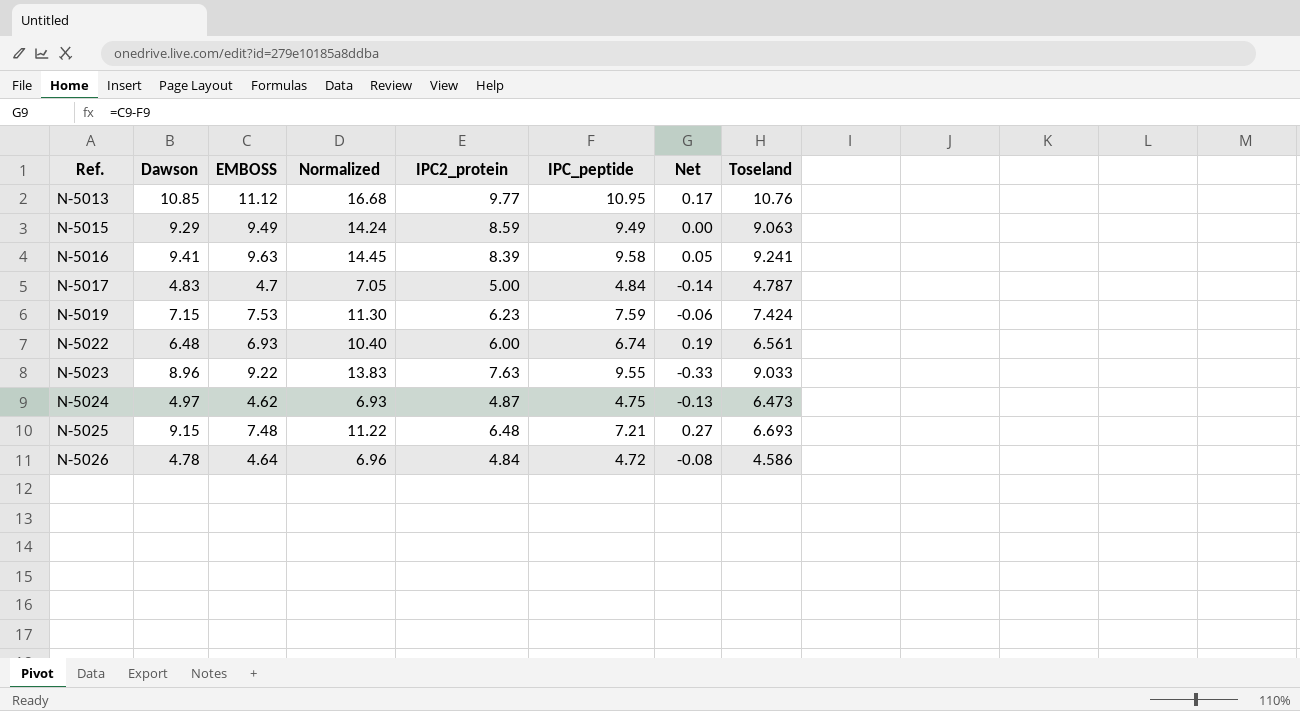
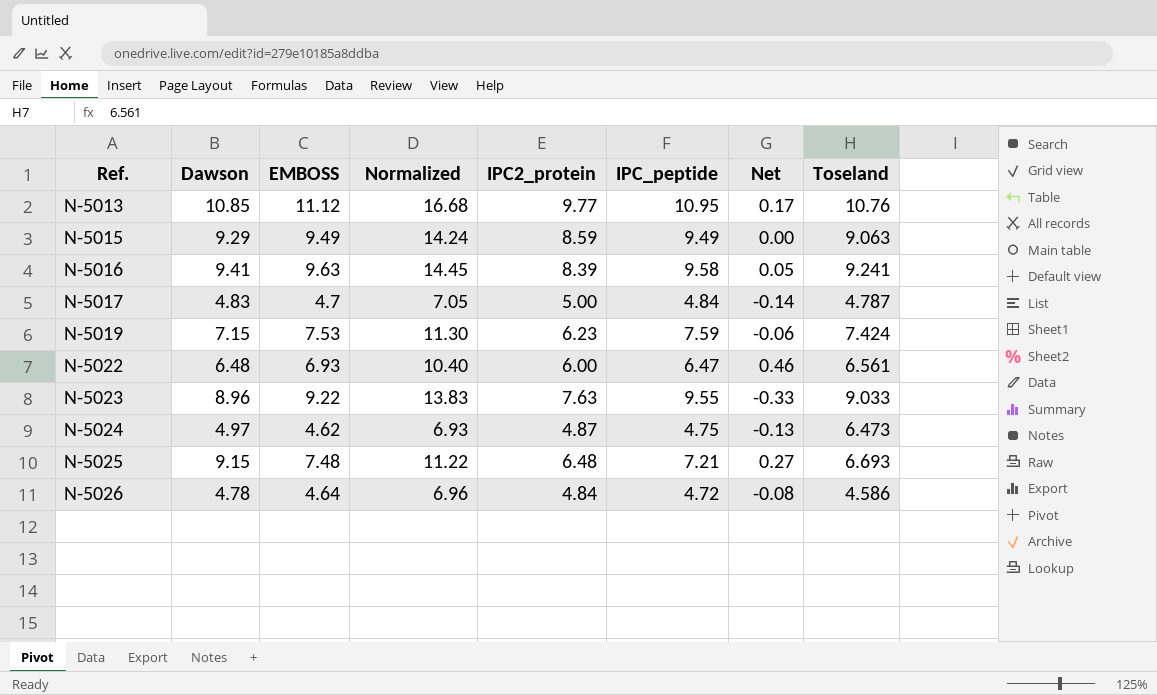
N-5022 | IPC_peptide: 6.74 -> 6.47
N-5022 | Net: 0.19 -> 0.46

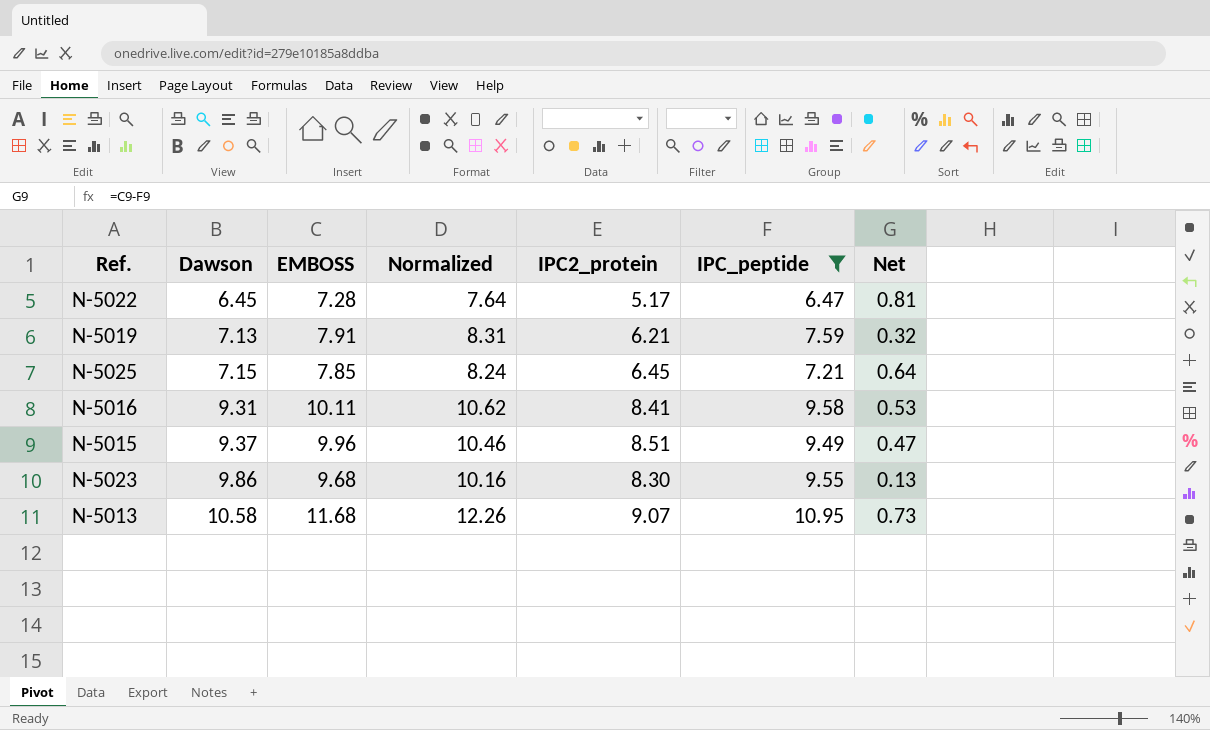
filter: none -> IPC_peptide >= 6.47
row order: Ref. ascending -> Dawson ascending
column Toseland | position: 8 -> none
column Normalized | formula: [EMBOSS] * 1.5 -> [EMBOSS] * 1.05
N-5022 | Dawson: 6.48 -> 6.45
N-5022 | EMBOSS: 6.93 -> 7.28
N-5022 | IPC2_protein: 6.00 -> 5.17
N-5022 | Net: 0.46 -> 0.81
N-5019 | Dawson: 7.15 -> 7.13
N-5019 | EMBOSS: 7.53 -> 7.91
N-5019 | IPC2_protein: 6.23 -> 6.21
N-5019 | Net: -0.06 -> 0.32
N-5025 | Dawson: 9.15 -> 7.15
N-5025 | EMBOSS: 7.48 -> 7.85
N-5025 | IPC2_protein: 6.48 -> 6.45
N-5025 | Net: 0.27 -> 0.64
N-5016 | Dawson: 9.41 -> 9.31
N-5016 | EMBOSS: 9.63 -> 10.11
N-5016 | IPC2_protein: 8.39 -> 8.41
N-5016 | Net: 0.05 -> 0.53
N-5015 | Dawson: 9.29 -> 9.37
N-5015 | EMBOSS: 9.49 -> 9.96
N-5015 | IPC2_protein: 8.59 -> 8.51
N-5015 | Net: 0.00 -> 0.47
N-5023 | Dawson: 8.96 -> 9.86
N-5023 | EMBOSS: 9.22 -> 9.68
N-5023 | IPC2_protein: 7.63 -> 8.30
N-5023 | Net: -0.33 -> 0.13
N-5013 | Dawson: 10.85 -> 10.58
N-5013 | EMBOSS: 11.12 -> 11.68
N-5013 | IPC2_protein: 9.77 -> 9.07
N-5013 | Net: 0.17 -> 0.73

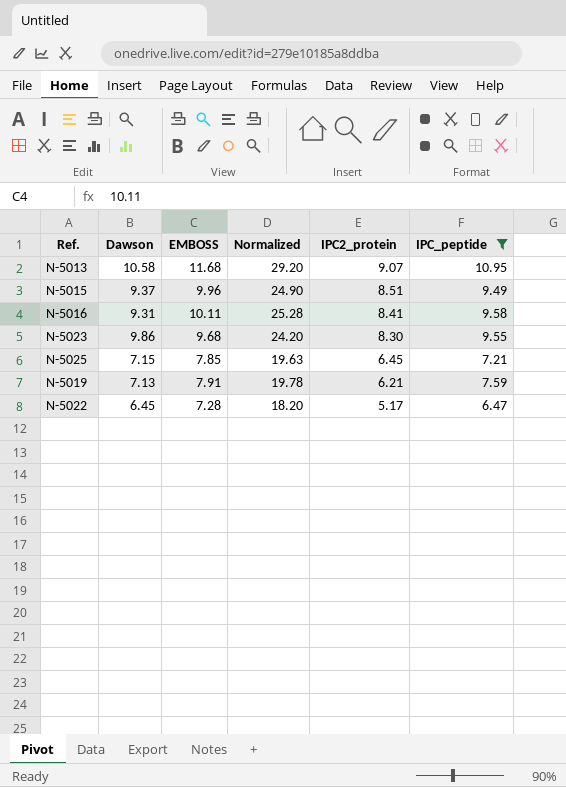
row order: Dawson ascending -> IPC2_protein descending
column Net | formula: [EMBOSS] - [IPC_peptide] -> none
column Normalized | formula: [EMBOSS] * 1.05 -> [EMBOSS] * 2.5

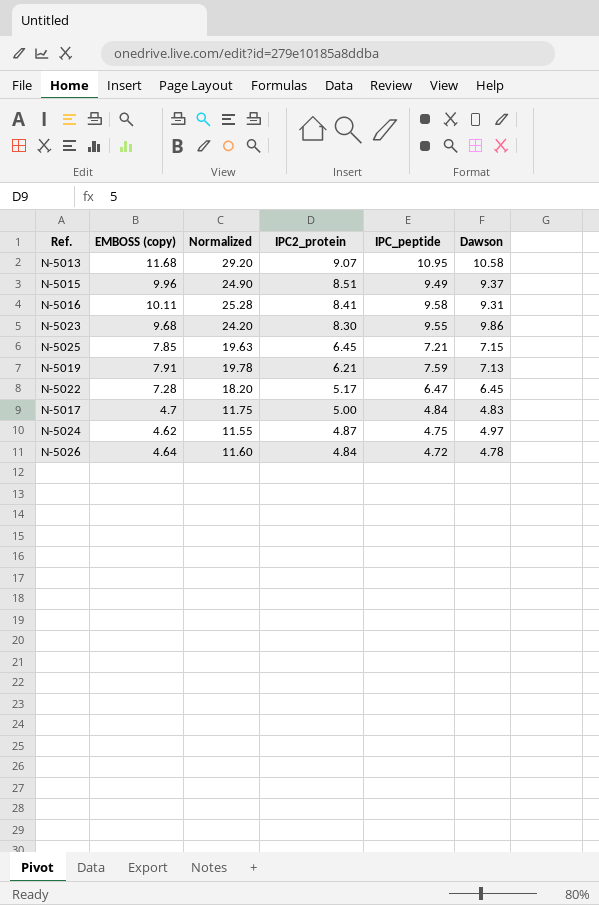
filter: IPC_peptide >= 6.47 -> none
column name: EMBOSS -> EMBOSS (copy)
column Dawson | position: 2 -> 6

